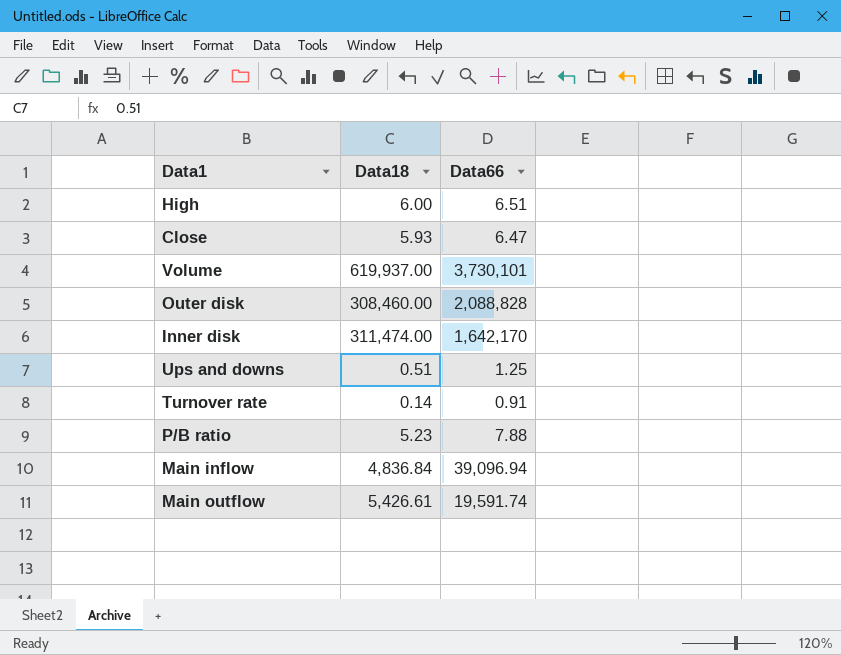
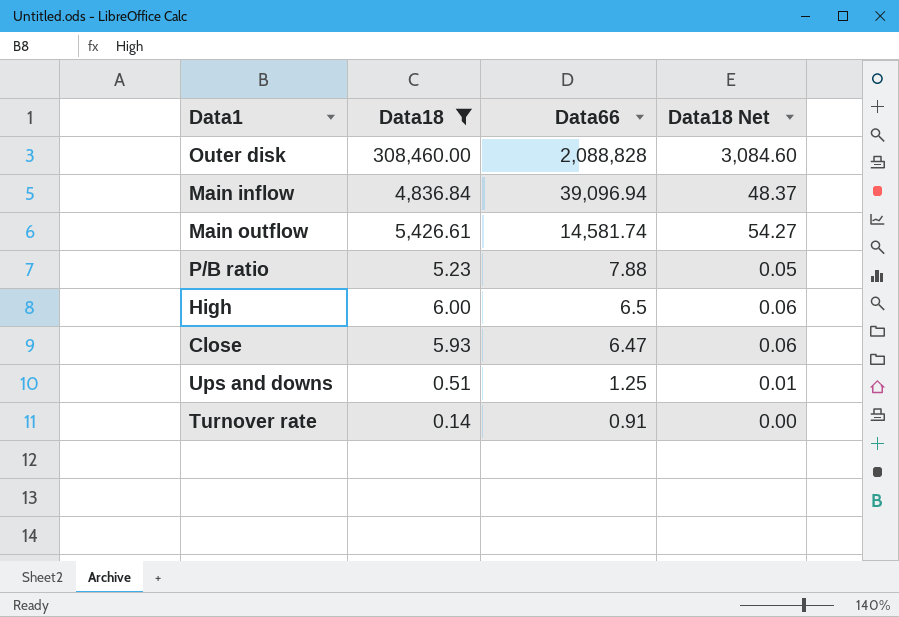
filter: none -> Data18 <= 308,460.00
row order: none -> Data66 descending
column Data18 Net | formula: none -> [Data18] * 0.01
Main outflow | Data66: 19,591.74 -> 14,581.74
High | Data66: 6.51 -> 6.5

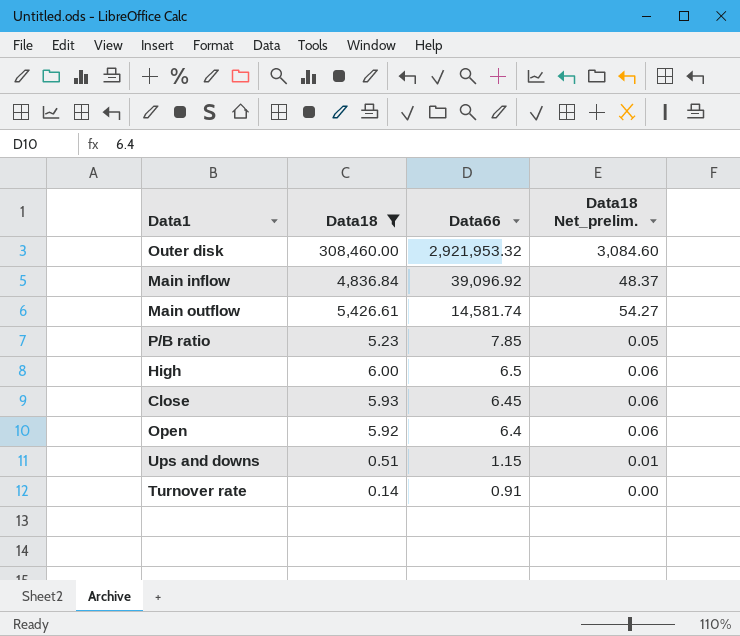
column name: Data18 Net -> Data18 Net_prelim.
Outer disk | Data66: 2,088,828 -> 2,921,953.32
Main inflow | Data66: 39,096.94 -> 39,096.92
P/B ratio | Data66: 7.88 -> 7.85
Close | Data66: 6.47 -> 6.45
row Open: none -> 5.92 | 6.4 | 0.06
Ups and downs | Data66: 1.25 -> 1.15

